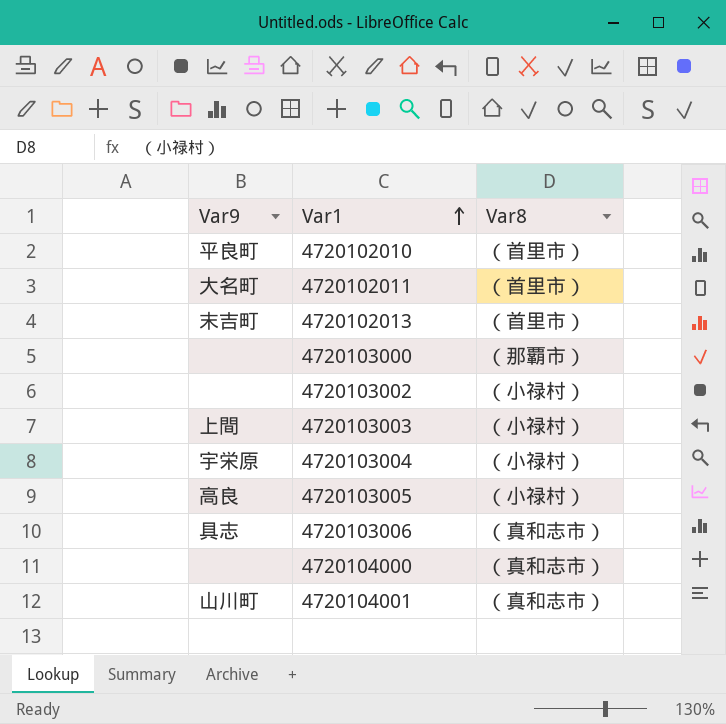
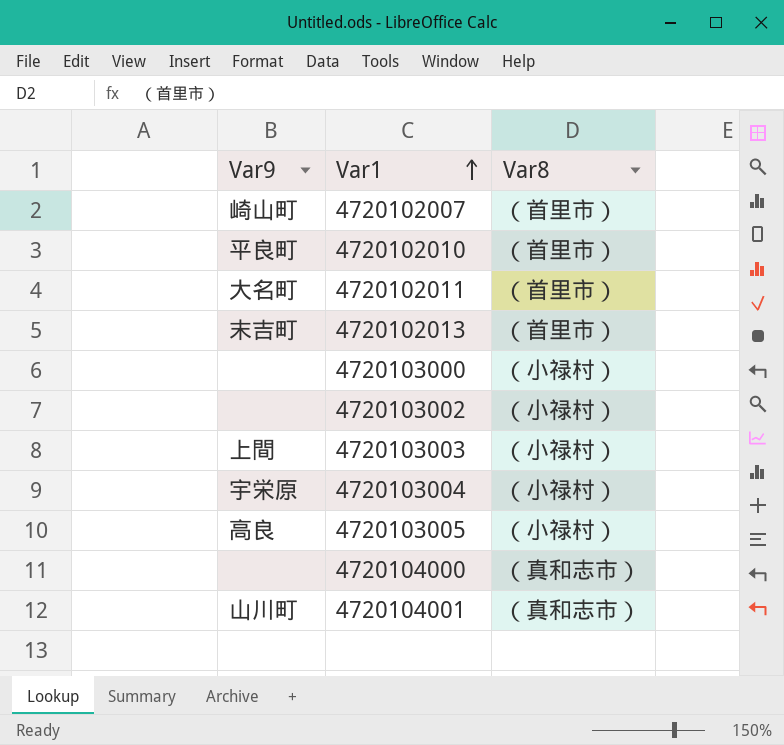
row 4720103006: 具志 | （真和志市） -> none
row 4720102007: none -> 崎山町 | （首里市）
4720103000 | Var8: （那覇市） -> （小禄村）

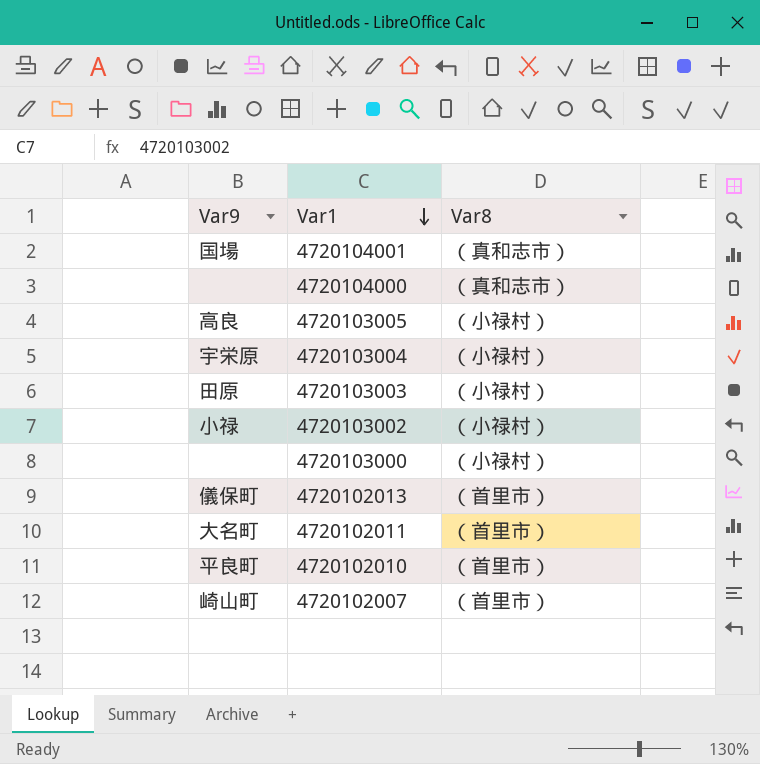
row order: Var1 ascending -> Var1 descending
4720104001 | Var9: 山川町 -> 国場
4720103003 | Var9: 上間 -> 田原
4720103002 | Var9: none -> 小禄
4720102013 | Var9: 末吉町 -> 儀保町

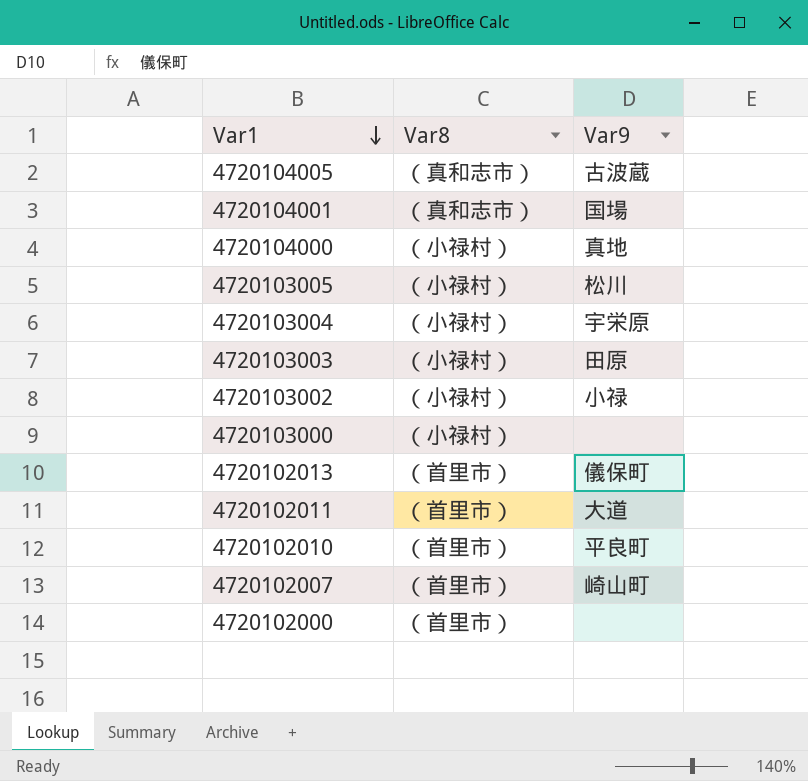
column Var9 | position: 1 -> 3
row 4720104005: none -> （真和志市） | 古波蔵
4720104000 | Var8: （真和志市） -> （小禄村）
4720104000 | Var9: none -> 真地
4720103005 | Var9: 高良 -> 松川
4720102011 | Var9: 大名町 -> 大道
row 4720102000: none -> （首里市） | none

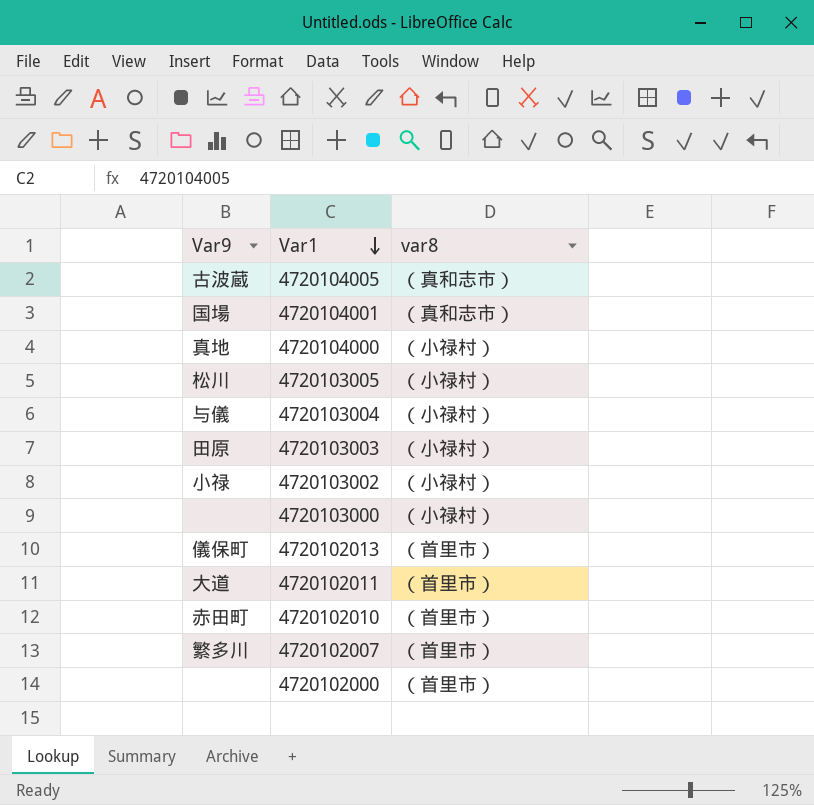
column Var9 | position: 3 -> 1
column name: Var8 -> var8
4720103004 | Var9: 宇栄原 -> 与儀
4720102010 | Var9: 平良町 -> 赤田町
4720102007 | Var9: 崎山町 -> 繁多川

